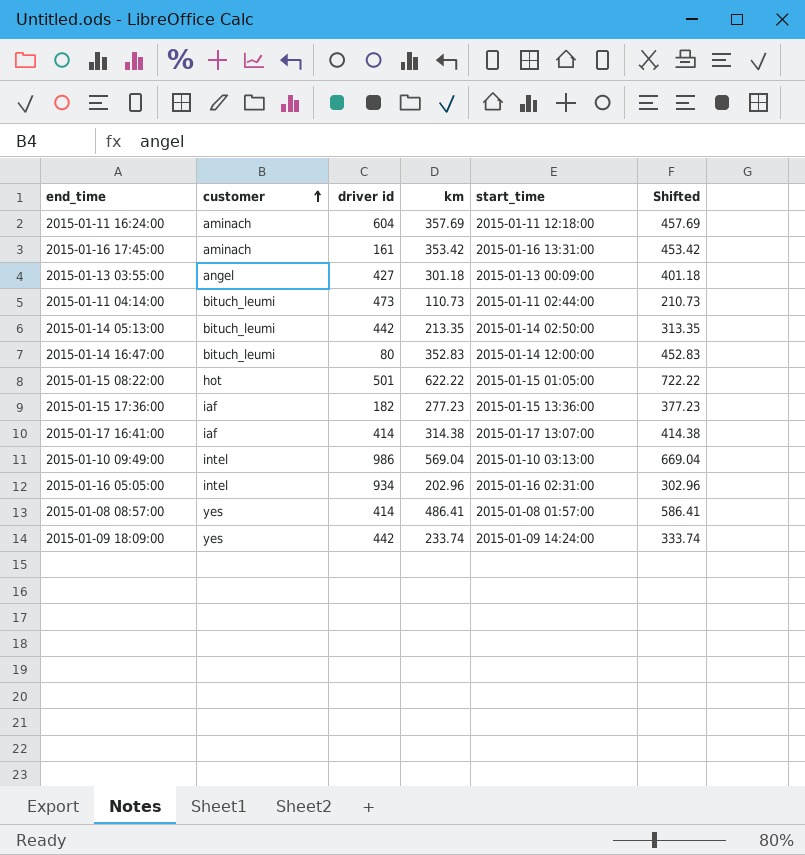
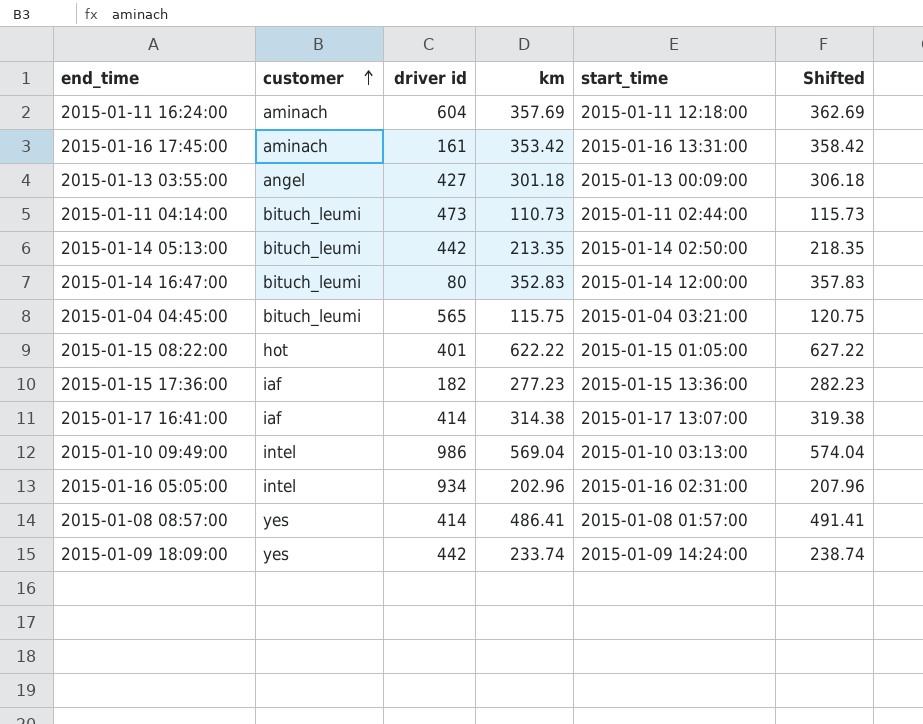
column Shifted | formula: [km] + 100 -> [km] + 5
row 2015-01-04 04:45:00: none -> bituch_leumi | 565 | 115.75 | 2015-01-04 03:21:00 | 120.75
2015-01-15 08:22:00 | driver id: 501 -> 401

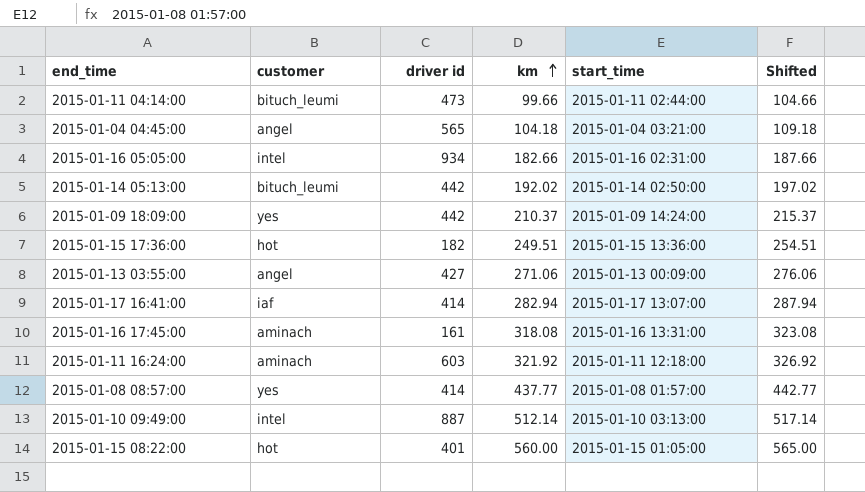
row order: customer ascending -> km ascending
row 2015-01-14 16:47:00: bituch_leumi | 80 | 352.83 | 2015-01-14 12:00:00 | 357.83 -> none
2015-01-11 04:14:00 | km: 110.73 -> 99.66
2015-01-11 04:14:00 | Shifted: 115.73 -> 104.66
2015-01-04 04:45:00 | customer: bituch_leumi -> angel
2015-01-04 04:45:00 | km: 115.75 -> 104.18
2015-01-04 04:45:00 | Shifted: 120.75 -> 109.18
2015-01-16 05:05:00 | km: 202.96 -> 182.66
2015-01-16 05:05:00 | Shifted: 207.96 -> 187.66
2015-01-14 05:13:00 | km: 213.35 -> 192.02
2015-01-14 05:13:00 | Shifted: 218.35 -> 197.02
2015-01-09 18:09:00 | km: 233.74 -> 210.37
2015-01-09 18:09:00 | Shifted: 238.74 -> 215.37
2015-01-15 17:36:00 | customer: iaf -> hot
2015-01-15 17:36:00 | km: 277.23 -> 249.51
2015-01-15 17:36:00 | Shifted: 282.23 -> 254.51
2015-01-13 03:55:00 | km: 301.18 -> 271.06
2015-01-13 03:55:00 | Shifted: 306.18 -> 276.06
2015-01-17 16:41:00 | km: 314.38 -> 282.94
2015-01-17 16:41:00 | Shifted: 319.38 -> 287.94
2015-01-16 17:45:00 | km: 353.42 -> 318.08
2015-01-16 17:45:00 | Shifted: 358.42 -> 323.08
2015-01-11 16:24:00 | driver id: 604 -> 603
2015-01-11 16:24:00 | km: 357.69 -> 321.92
2015-01-11 16:24:00 | Shifted: 362.69 -> 326.92
2015-01-08 08:57:00 | km: 486.41 -> 437.77
2015-01-08 08:57:00 | Shifted: 491.41 -> 442.77
2015-01-10 09:49:00 | driver id: 986 -> 887
2015-01-10 09:49:00 | km: 569.04 -> 512.14
2015-01-10 09:49:00 | Shifted: 574.04 -> 517.14
2015-01-15 08:22:00 | km: 622.22 -> 560.00
2015-01-15 08:22:00 | Shifted: 627.22 -> 565.00

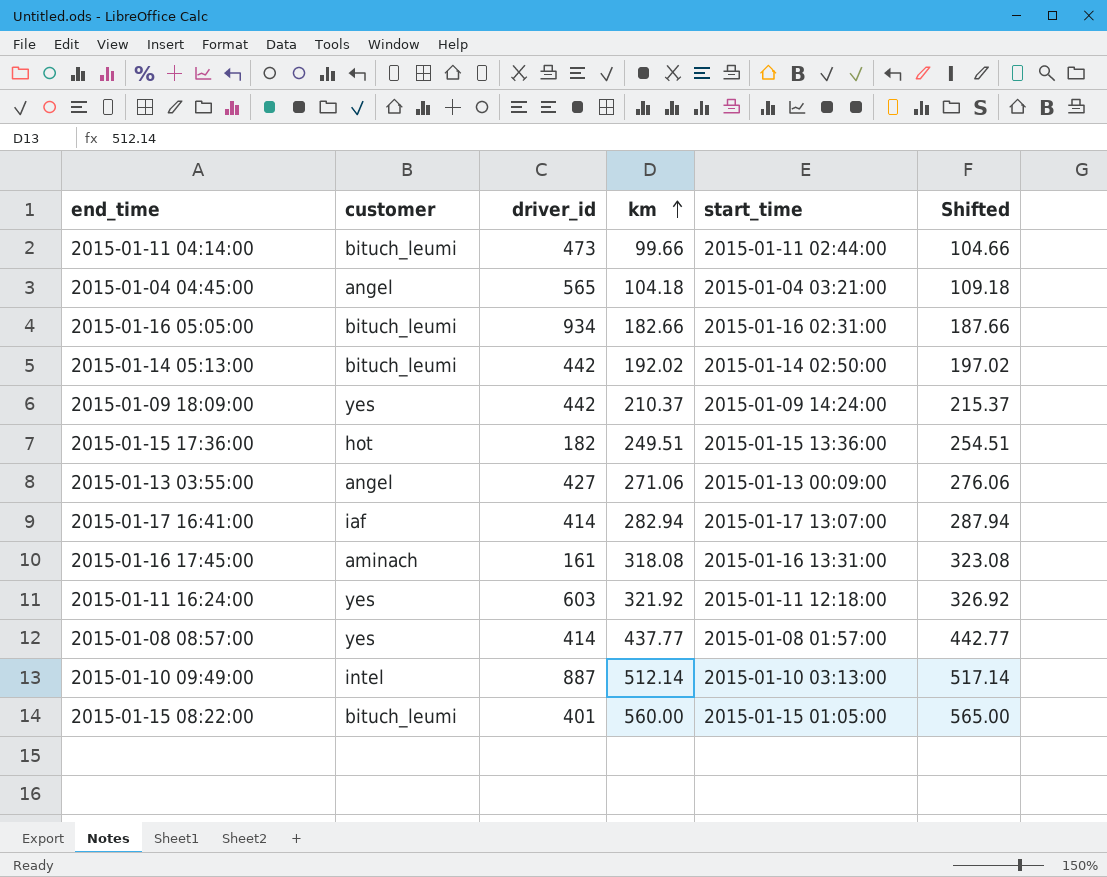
column name: driver id -> driver_id
2015-01-16 05:05:00 | customer: intel -> bituch_leumi
2015-01-11 16:24:00 | customer: aminach -> yes
2015-01-15 08:22:00 | customer: hot -> bituch_leumi

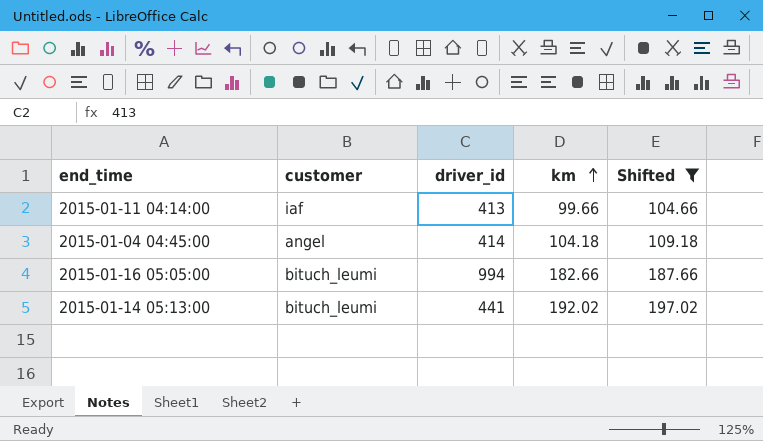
filter: none -> Shifted <= 197.02
column start_time | position: 5 -> none
2015-01-11 04:14:00 | customer: bituch_leumi -> iaf
2015-01-11 04:14:00 | driver_id: 473 -> 413
2015-01-04 04:45:00 | driver_id: 565 -> 414
2015-01-16 05:05:00 | driver_id: 934 -> 994
2015-01-14 05:13:00 | driver_id: 442 -> 441

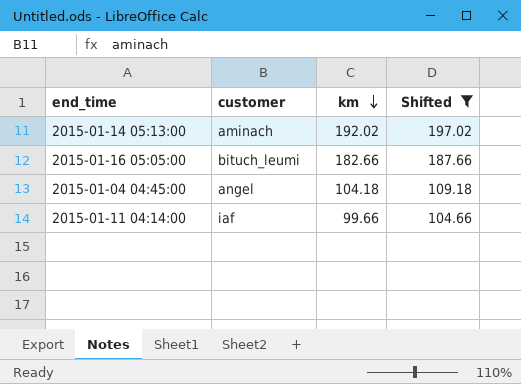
row order: km ascending -> km descending
column driver_id | position: 3 -> none
2015-01-14 05:13:00 | customer: bituch_leumi -> aminach

